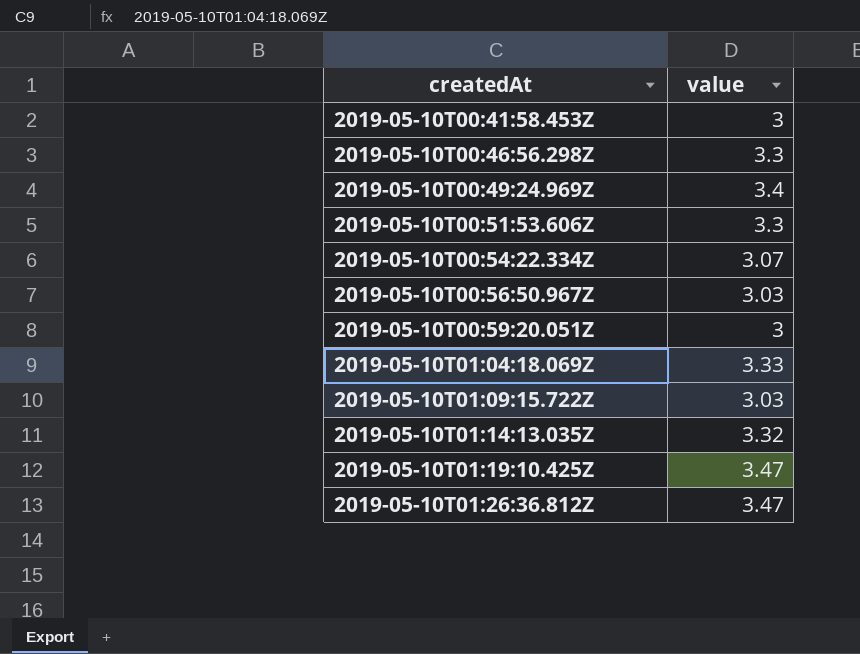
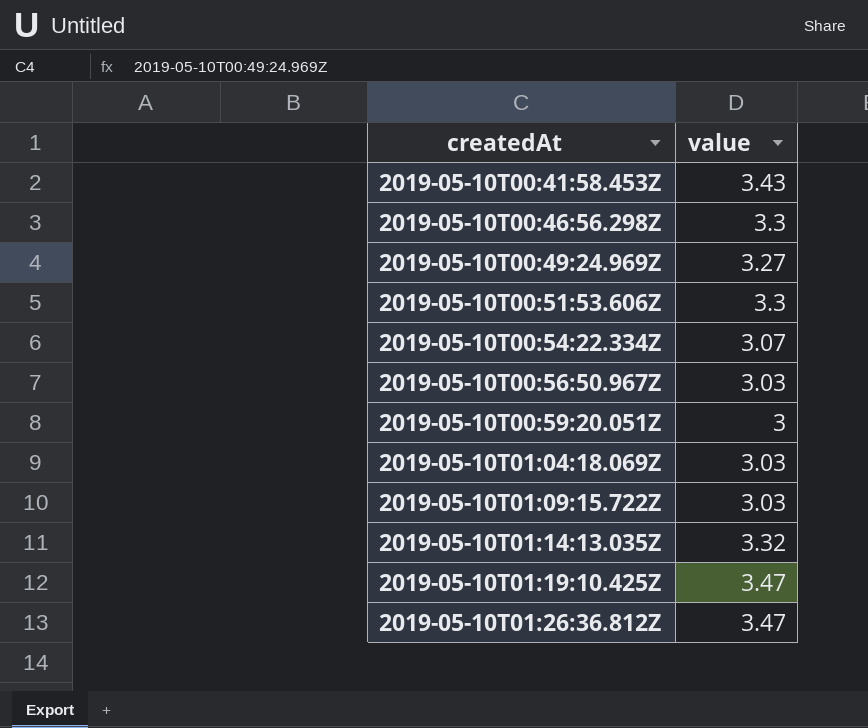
2019-05-10T00:41:58.453Z | value: 3 -> 3.43
2019-05-10T00:49:24.969Z | value: 3.4 -> 3.27
2019-05-10T01:04:18.069Z | value: 3.33 -> 3.03

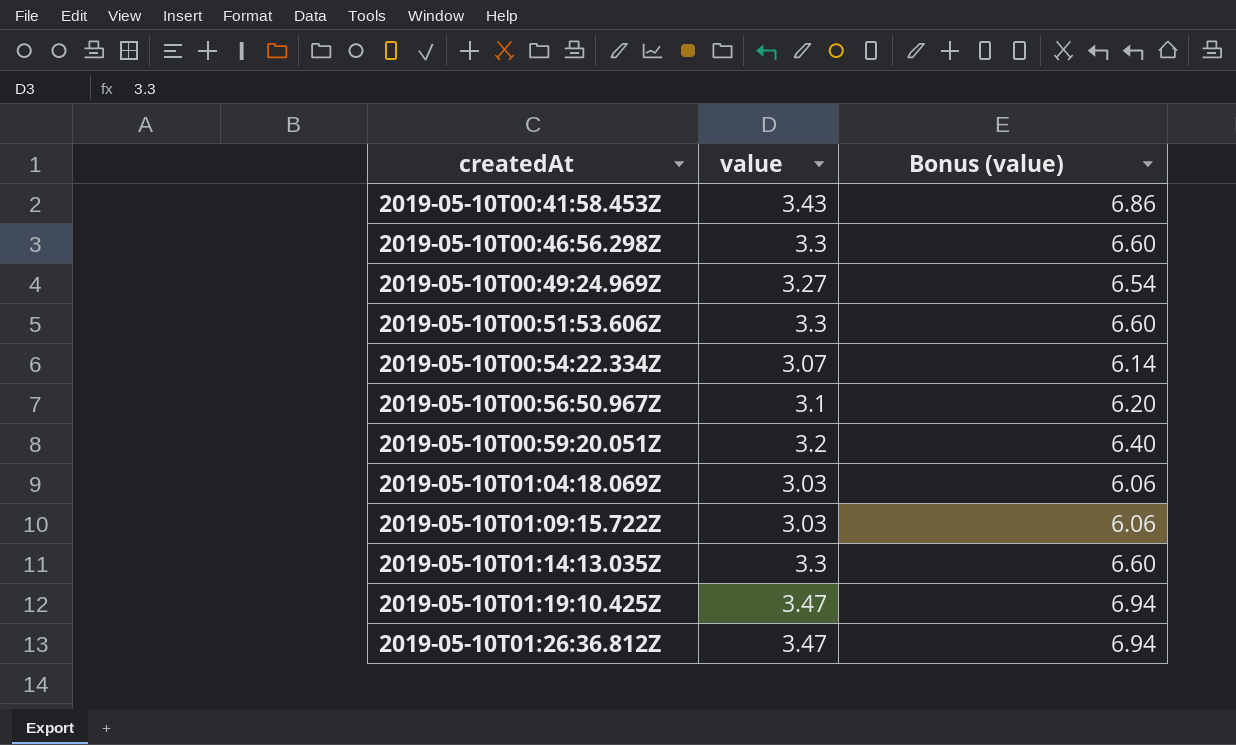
column Bonus (value) | formula: none -> [value] * 2
2019-05-10T00:56:50.967Z | value: 3.03 -> 3.1
2019-05-10T00:59:20.051Z | value: 3 -> 3.2
2019-05-10T01:14:13.035Z | value: 3.32 -> 3.3

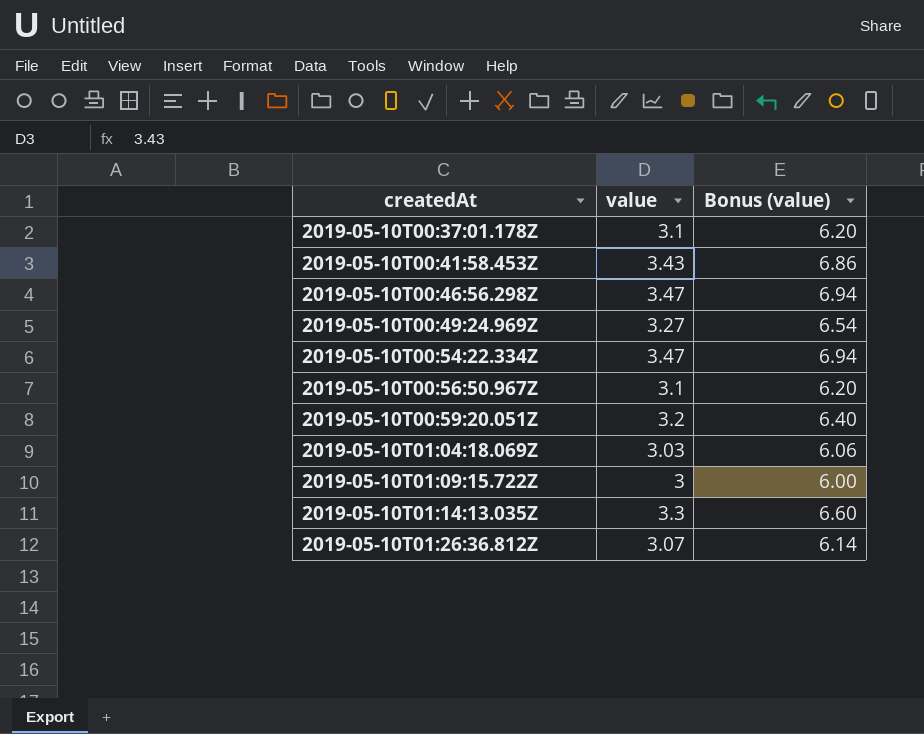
row 2019-05-10T00:51:53.606Z: 3.3 | 6.60 -> none
row 2019-05-10T01:19:10.425Z: 3.47 | 6.94 -> none
row 2019-05-10T00:37:01.178Z: none -> 3.1 | 6.20
2019-05-10T00:46:56.298Z | value: 3.3 -> 3.47
2019-05-10T00:46:56.298Z | Bonus (value): 6.60 -> 6.94
2019-05-10T00:54:22.334Z | value: 3.07 -> 3.47
2019-05-10T00:54:22.334Z | Bonus (value): 6.14 -> 6.94
2019-05-10T01:09:15.722Z | value: 3.03 -> 3
2019-05-10T01:09:15.722Z | Bonus (value): 6.06 -> 6.00
2019-05-10T01:26:36.812Z | value: 3.47 -> 3.07
2019-05-10T01:26:36.812Z | Bonus (value): 6.94 -> 6.14

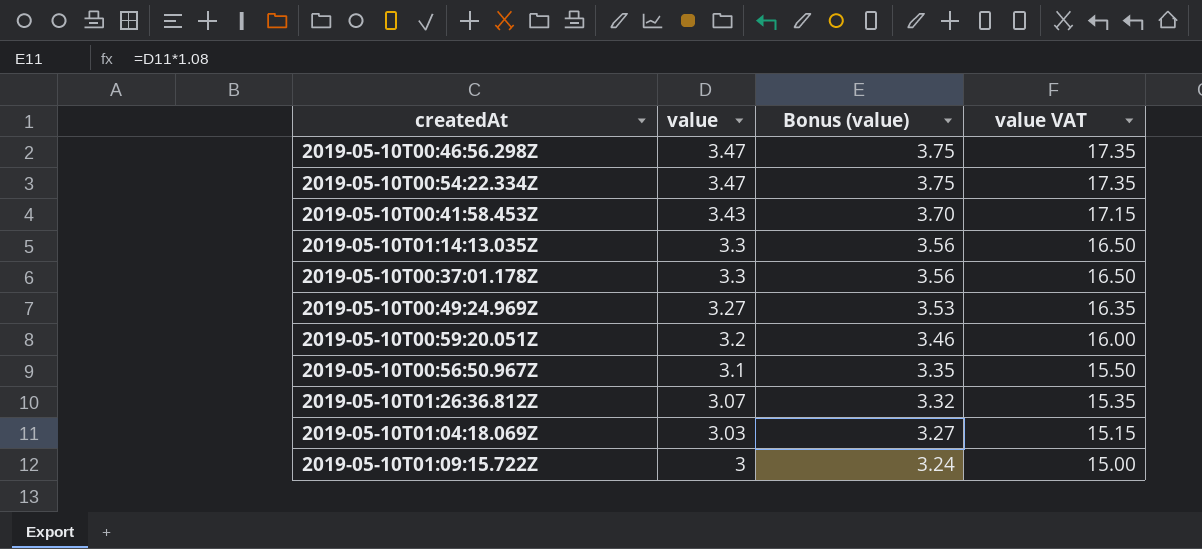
row order: createdAt ascending -> value descending
column Bonus (value) | formula: [value] * 2 -> [value] * 1.08
column value VAT | formula: none -> [value] * 5
2019-05-10T00:37:01.178Z | value: 3.1 -> 3.3

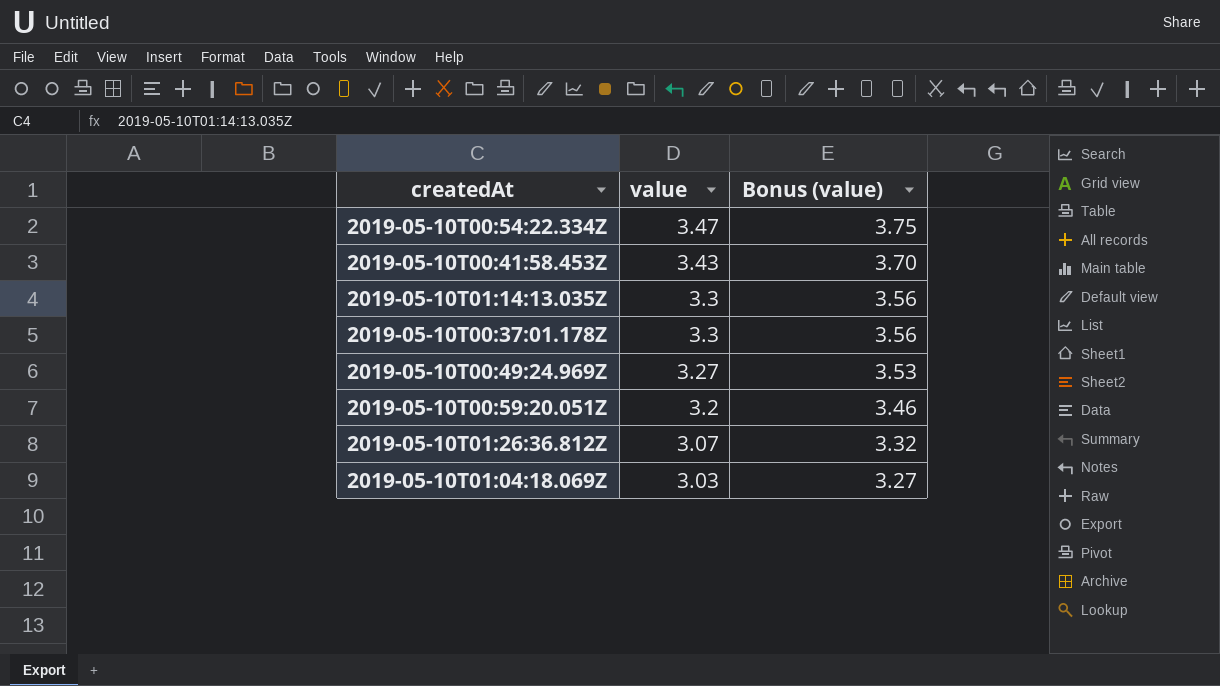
column value VAT | formula: [value] * 5 -> none
row 2019-05-10T00:46:56.298Z: 3.47 | 3.75 | 17.35 -> none
row 2019-05-10T00:56:50.967Z: 3.1 | 3.35 | 15.50 -> none
row 2019-05-10T01:09:15.722Z: 3 | 3.24 | 15.00 -> none

